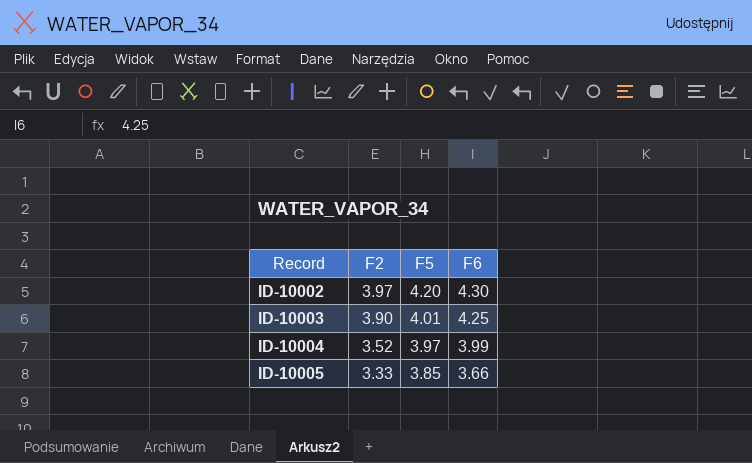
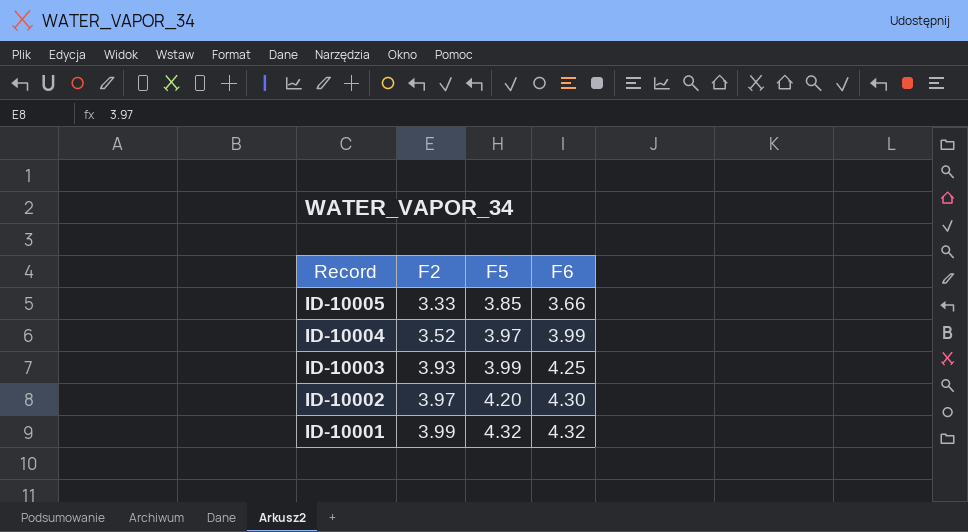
row order: Record ascending -> Record descending
ID-10003 | F2: 3.90 -> 3.93
ID-10003 | F5: 4.01 -> 3.99
row ID-10001: none -> 3.99 | 4.32 | 4.32

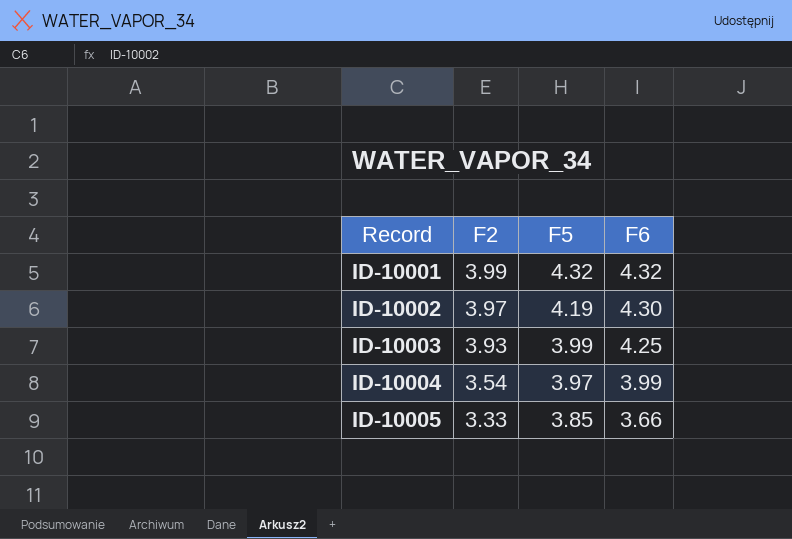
row order: Record descending -> Record ascending
ID-10002 | F5: 4.20 -> 4.19
ID-10004 | F2: 3.52 -> 3.54

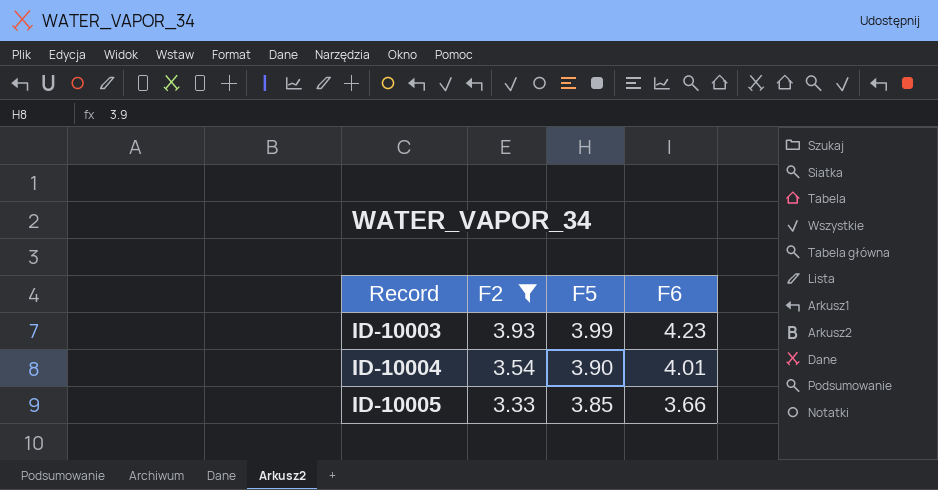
filter: none -> F2 <= 3.93
ID-10003 | F6: 4.25 -> 4.23
ID-10004 | F5: 3.97 -> 3.90
ID-10004 | F6: 3.99 -> 4.01

